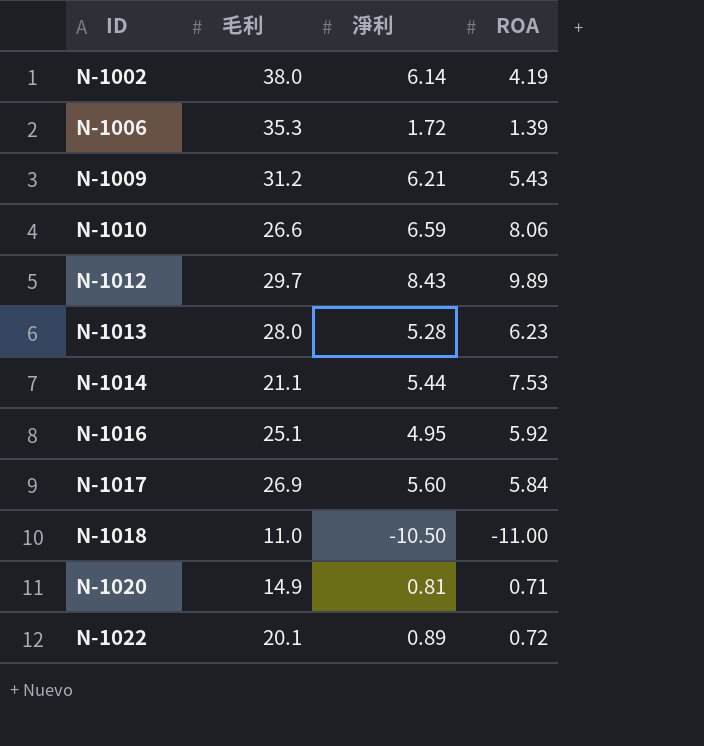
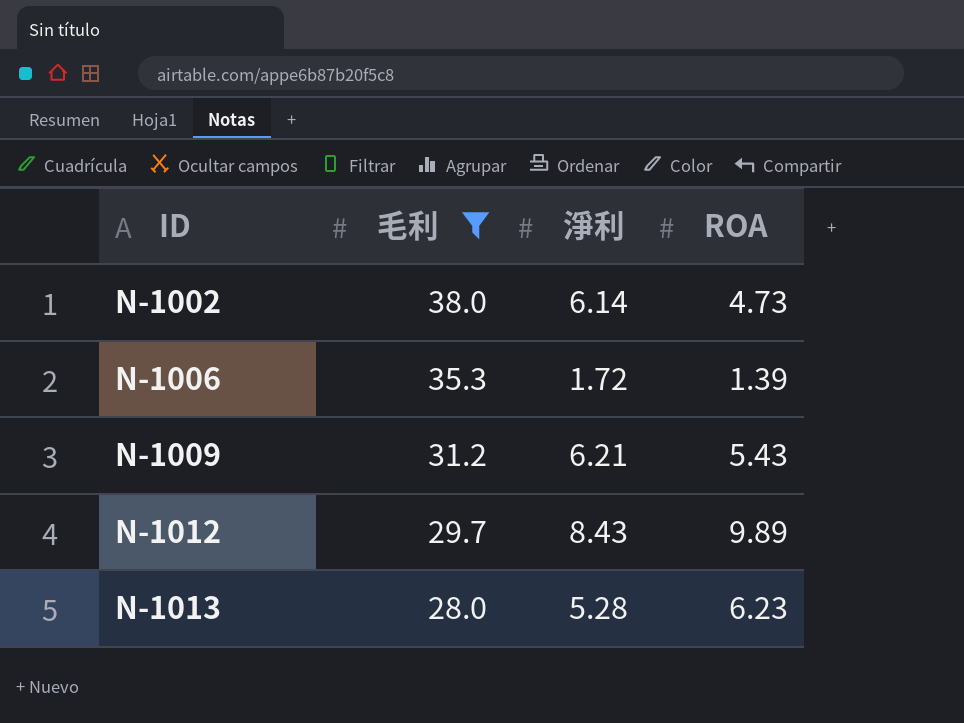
filter: none -> 毛利 >= 28.0
N-1002 | ROA: 4.19 -> 4.73

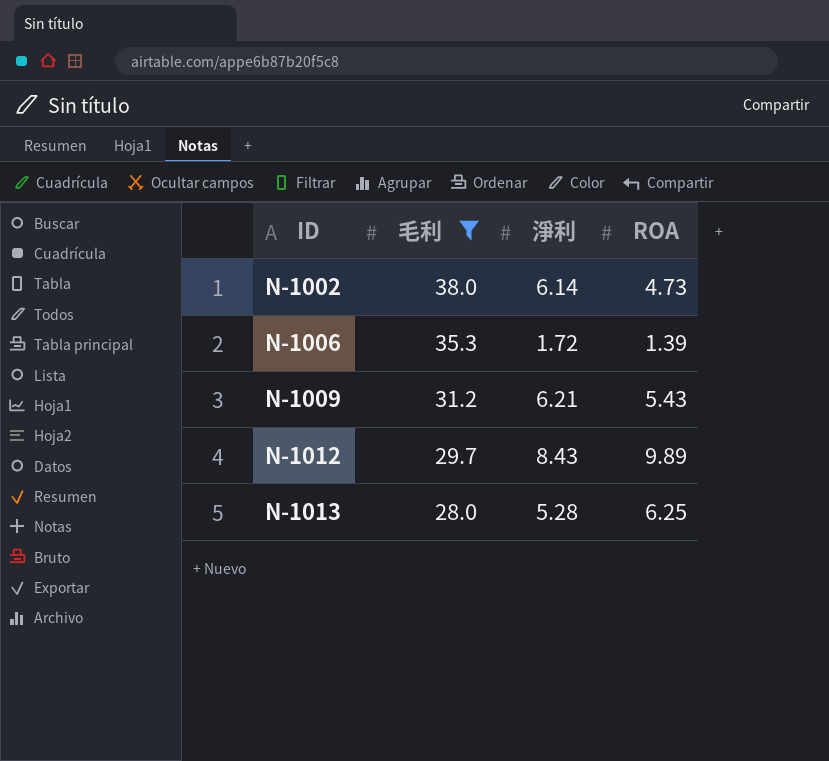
N-1013 | ROA: 6.23 -> 6.25

